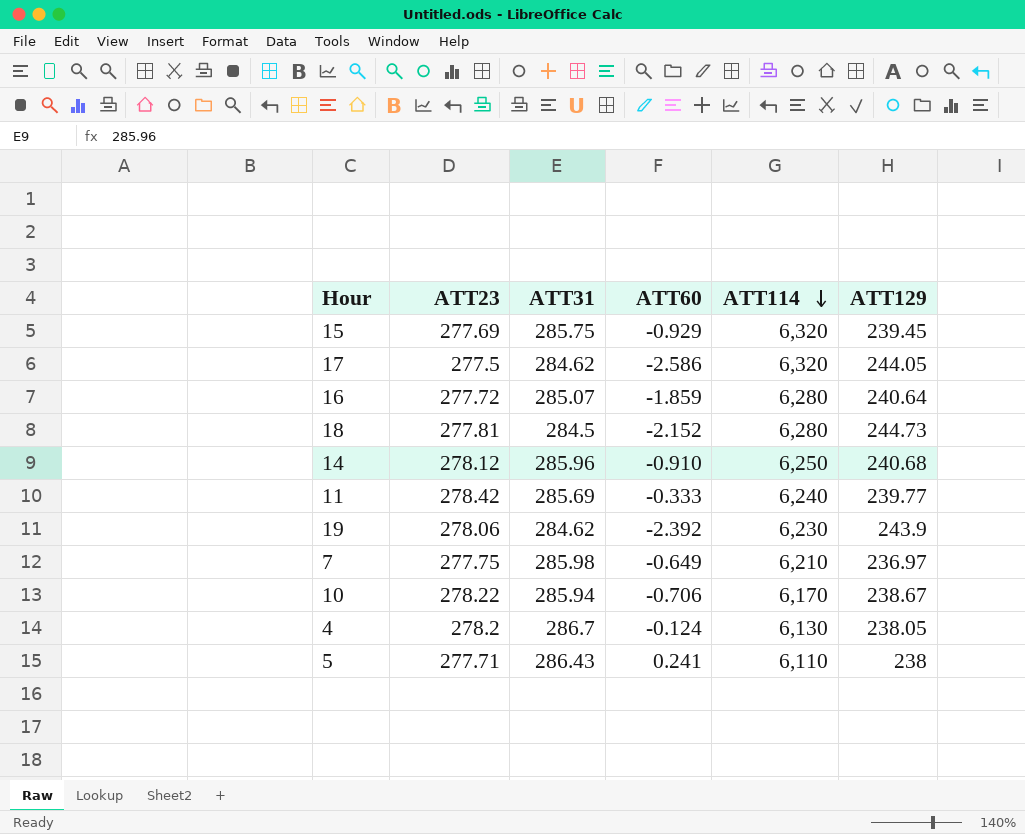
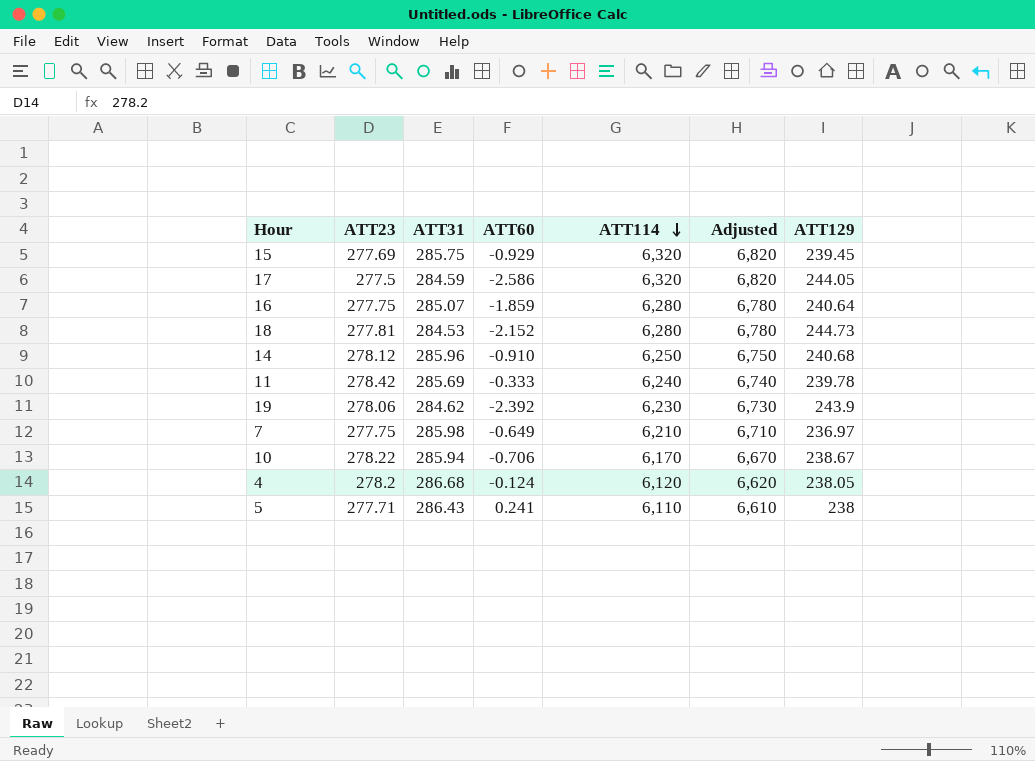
column Adjusted | formula: none -> [ATT114] + 500
17 | ATT31: 284.62 -> 284.59
16 | ATT23: 277.72 -> 277.75
18 | ATT31: 284.5 -> 284.53
11 | ATT129: 239.77 -> 239.78
4 | ATT31: 286.7 -> 286.68
4 | ATT114: 6,130 -> 6,120

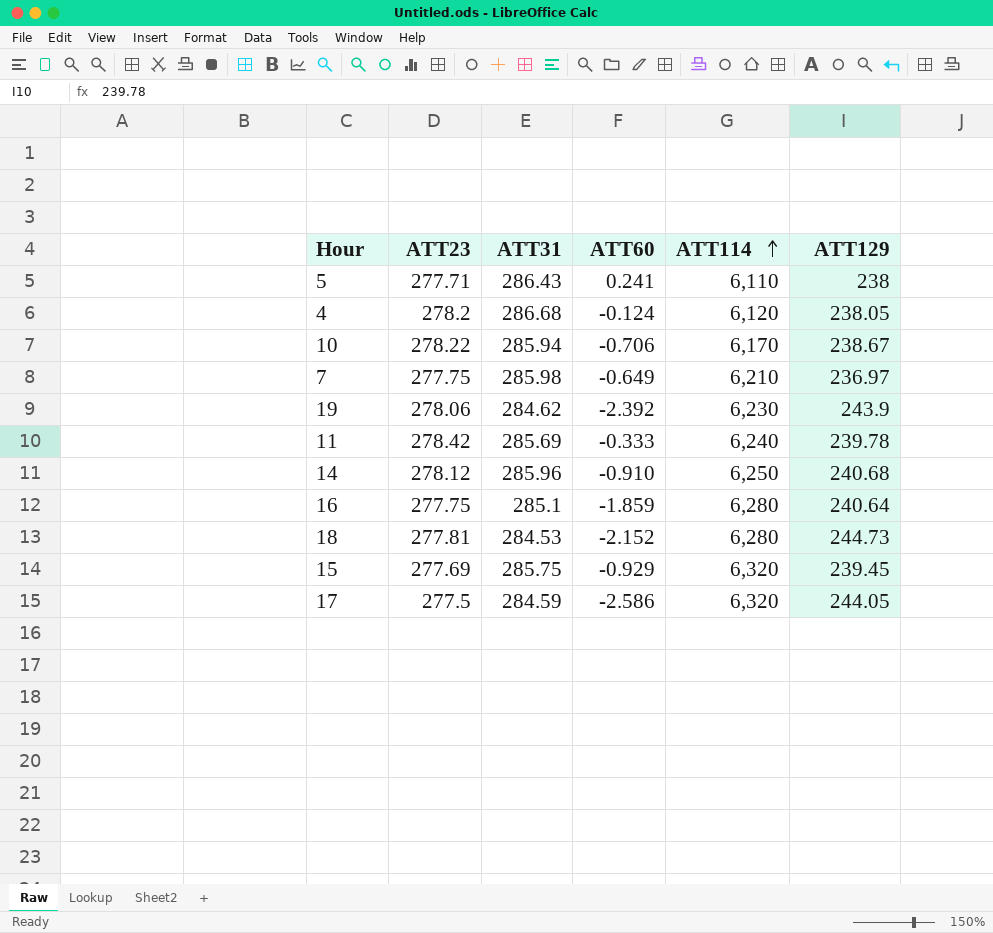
row order: ATT114 descending -> ATT114 ascending
column Adjusted | formula: [ATT114] + 500 -> none
16 | ATT31: 285.07 -> 285.1

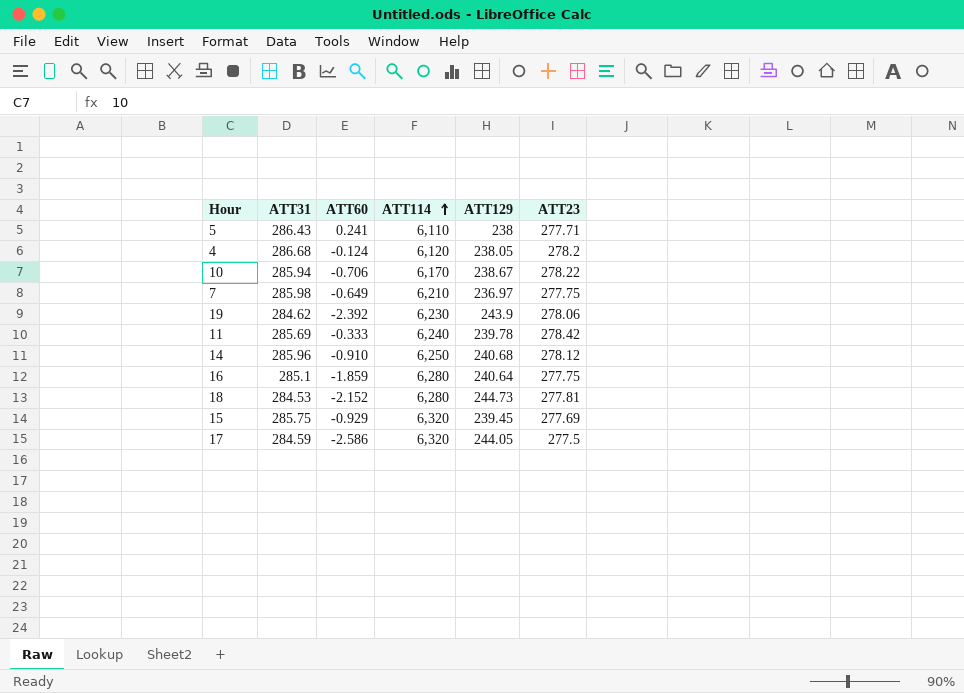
column ATT23 | position: 2 -> 6

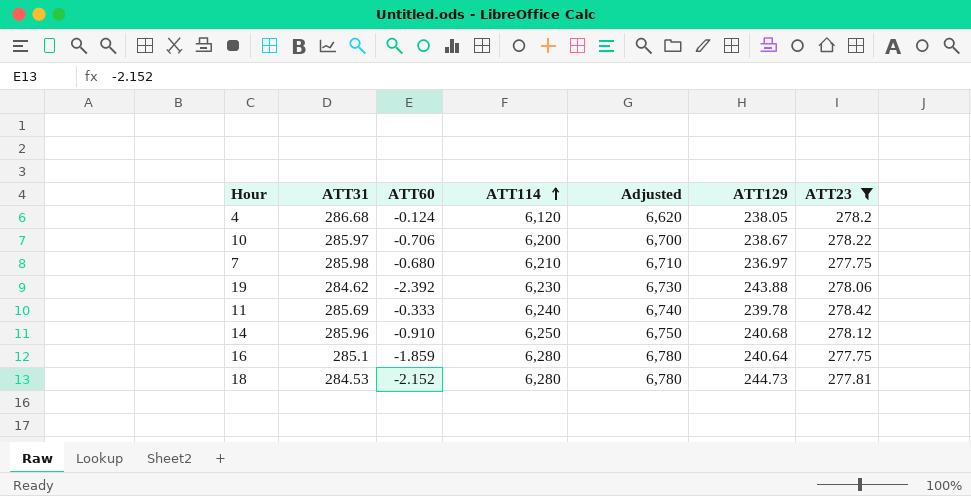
filter: none -> ATT23 >= 277.75
column Adjusted | formula: none -> [ATT114] + 500
10 | ATT31: 285.94 -> 285.97
10 | ATT114: 6,170 -> 6,200
7 | ATT60: -0.649 -> -0.680
19 | ATT129: 243.9 -> 243.88

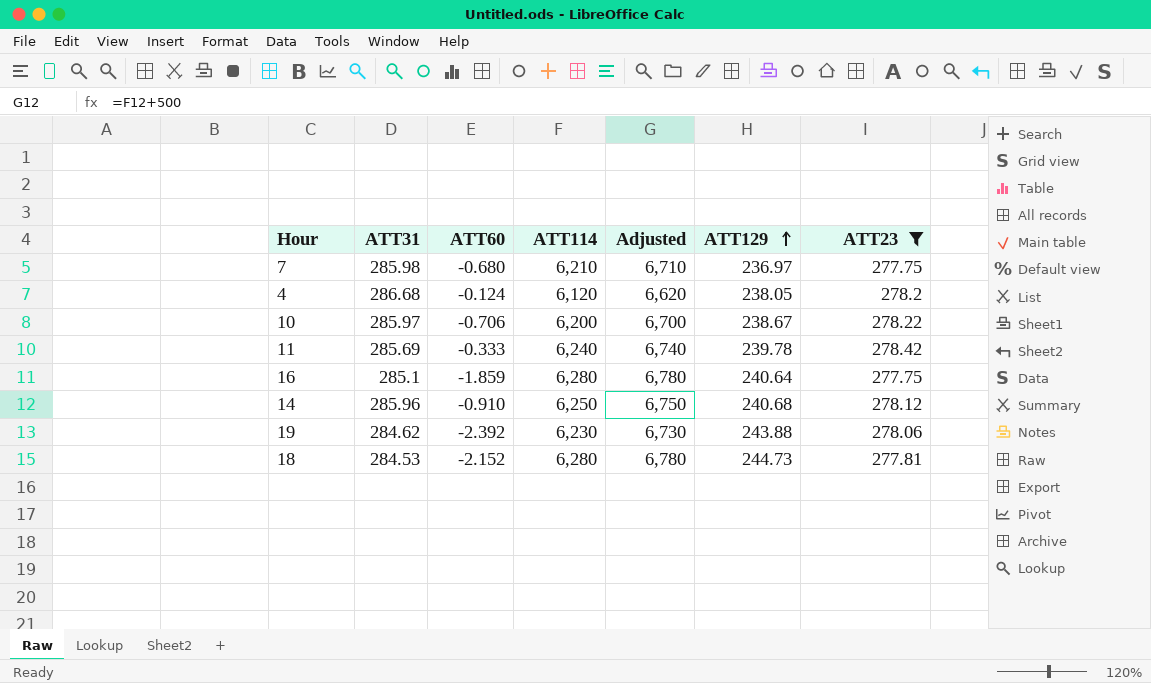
row order: ATT114 ascending -> ATT129 ascending

